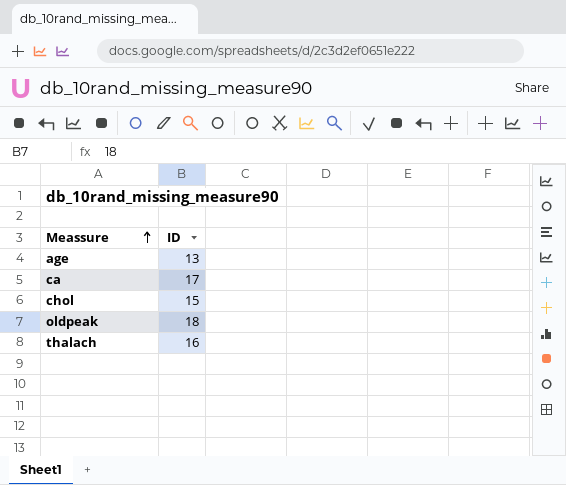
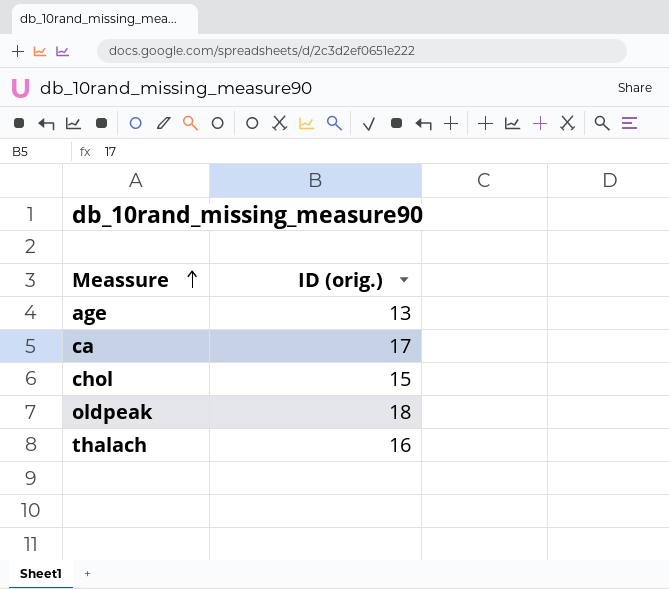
column name: ID -> ID (orig.)

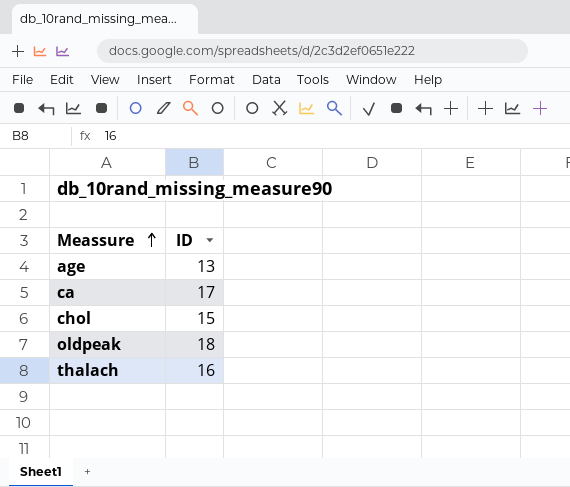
column name: ID (orig.) -> ID

